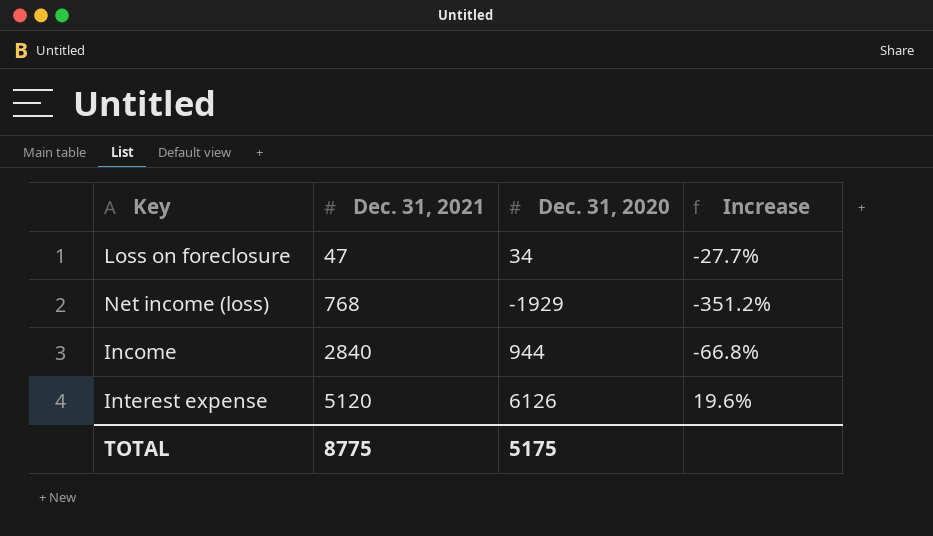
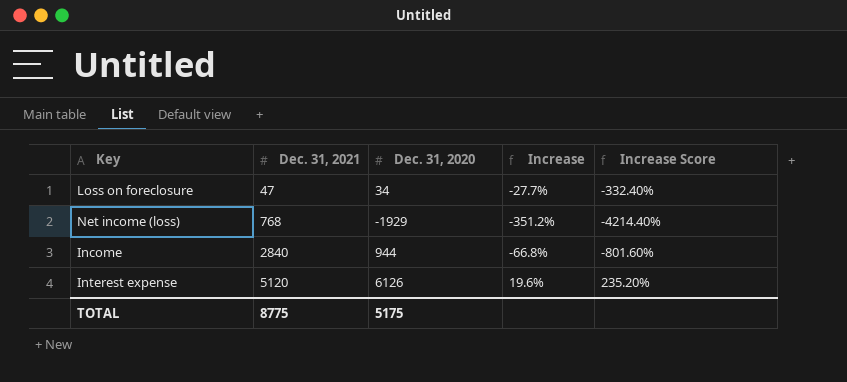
column Increase Score | formula: none -> [Increase] * 12

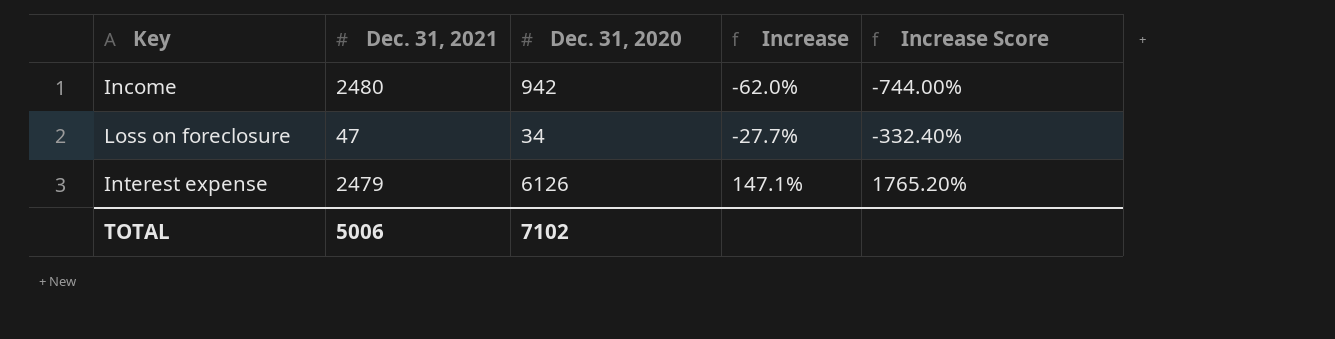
row order: Dec. 31, 2021 ascending -> Increase ascending
row Net income (loss): 768 | -1929 | -351.2% | -4214.40% -> none
Income | Dec. 31, 2021: 2840 -> 2480
Income | Dec. 31, 2020: 944 -> 942
Income | Increase: -66.8% -> -62.0%
Income | Increase Score: -801.60% -> -744.00%
Interest expense | Dec. 31, 2021: 5120 -> 2479
Interest expense | Increase: 19.6% -> 147.1%
Interest expense | Increase Score: 235.20% -> 1765.20%
TOTAL | Dec. 31, 2021: 8775 -> 5006
TOTAL | Dec. 31, 2020: 5175 -> 7102

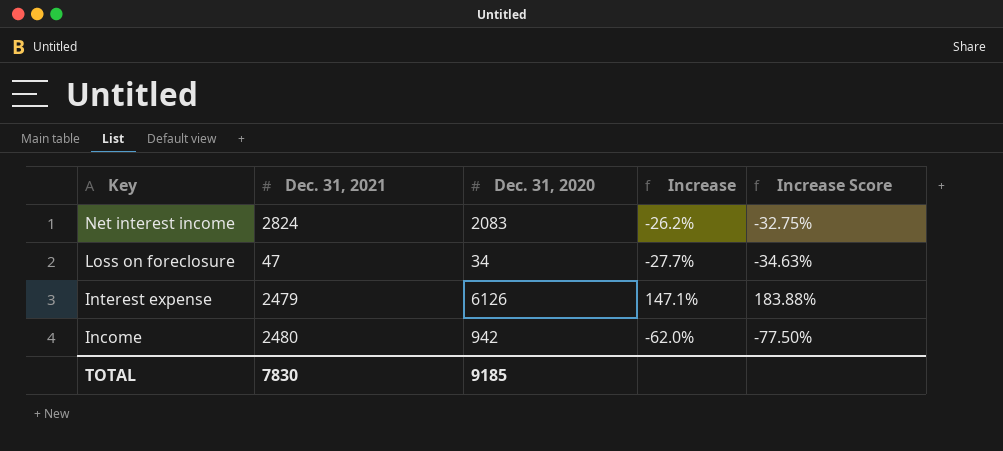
row order: Increase ascending -> Key descending
column Increase Score | formula: [Increase] * 12 -> [Increase] * 1.25
row Net interest income: none -> 2824 | 2083 | -26.2% | -32.75%
TOTAL | Dec. 31, 2021: 5006 -> 7830
TOTAL | Dec. 31, 2020: 7102 -> 9185

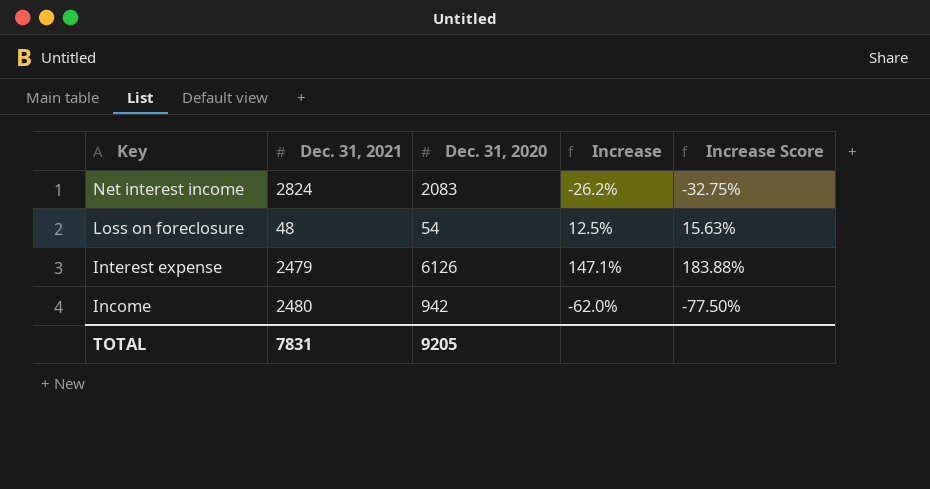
Loss on foreclosure | Dec. 31, 2021: 47 -> 48
Loss on foreclosure | Dec. 31, 2020: 34 -> 54
Loss on foreclosure | Increase: -27.7% -> 12.5%
Loss on foreclosure | Increase Score: -34.63% -> 15.63%
TOTAL | Dec. 31, 2021: 7830 -> 7831
TOTAL | Dec. 31, 2020: 9185 -> 9205

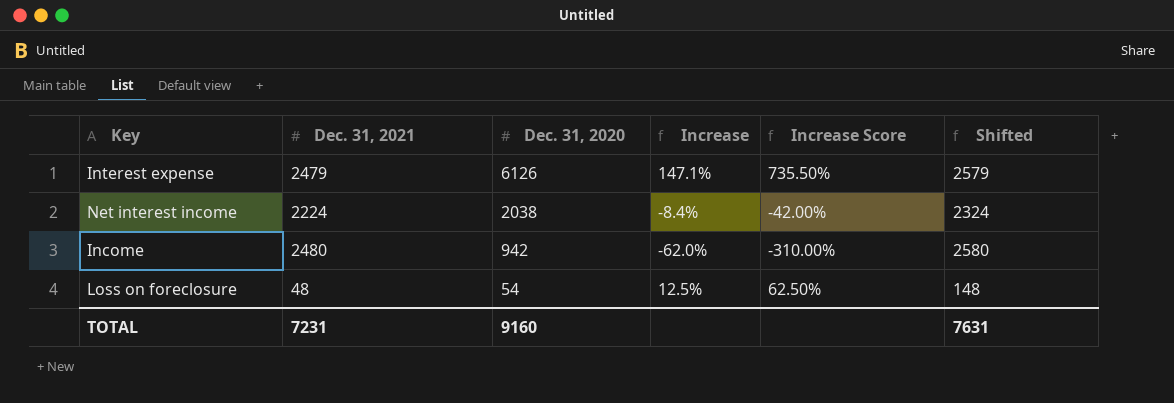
row order: Key descending -> Dec. 31, 2020 descending
column Increase Score | formula: [Increase] * 1.25 -> [Increase] * 5
column Shifted | formula: none -> [Dec. 31, 2021] + 100
Net interest income | Dec. 31, 2021: 2824 -> 2224
Net interest income | Dec. 31, 2020: 2083 -> 2038
Net interest income | Increase: -26.2% -> -8.4%
TOTAL | Dec. 31, 2021: 7831 -> 7231
TOTAL | Dec. 31, 2020: 9205 -> 9160

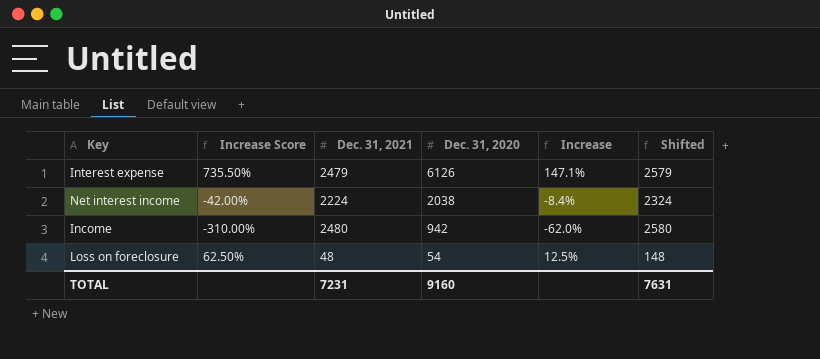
column Increase Score | position: 5 -> 2

